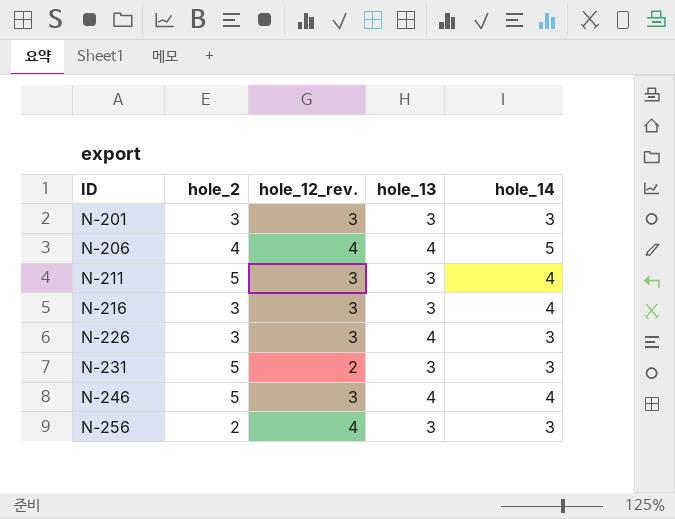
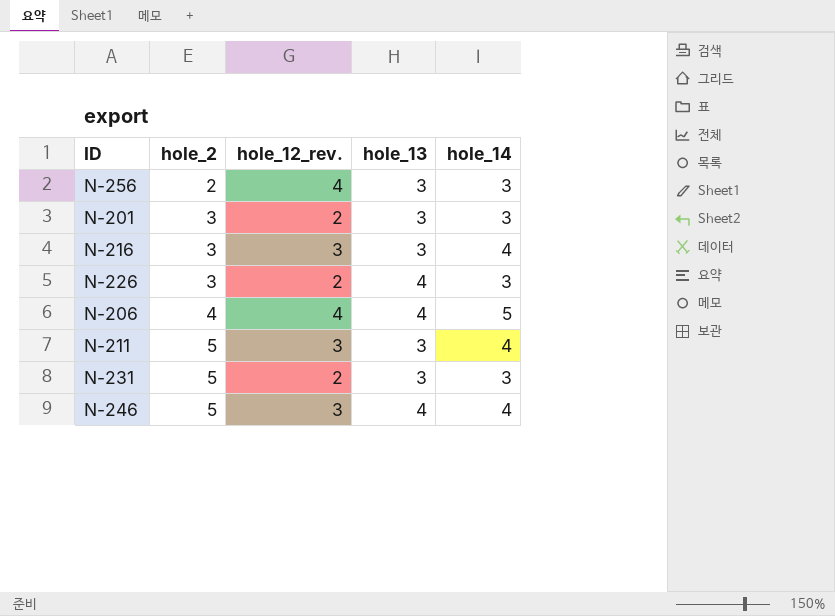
row order: ID ascending -> hole_2 ascending
N-201 | hole_12_rev.: 3 -> 2
N-226 | hole_12_rev.: 3 -> 2

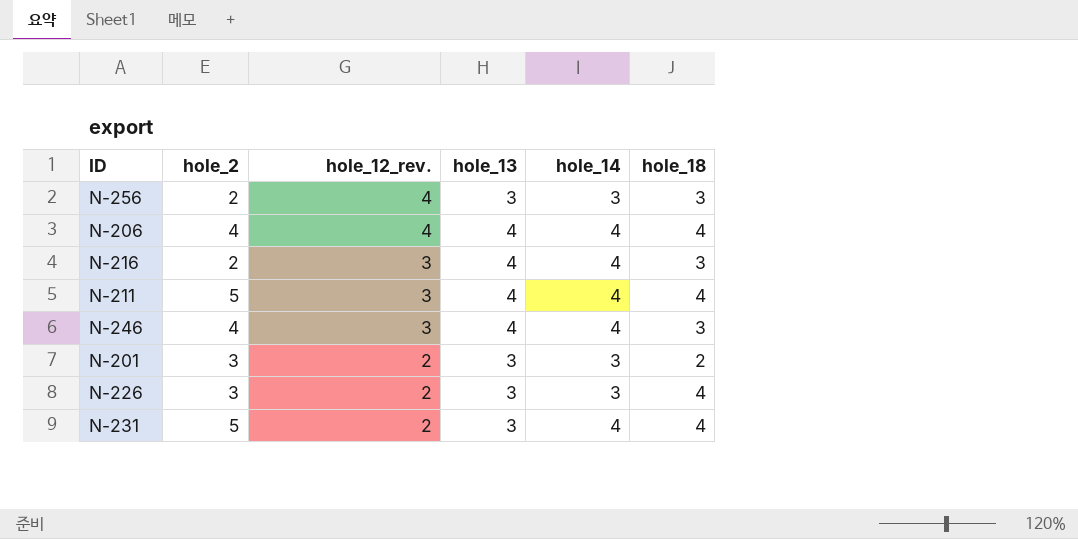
row order: hole_2 ascending -> hole_12_rev. descending
column hole_18 | position: none -> 6
N-206 | hole_14: 5 -> 4
N-216 | hole_2: 3 -> 2
N-216 | hole_13: 3 -> 4
N-211 | hole_13: 3 -> 4
N-246 | hole_2: 5 -> 4
N-226 | hole_13: 4 -> 3
N-231 | hole_14: 3 -> 4

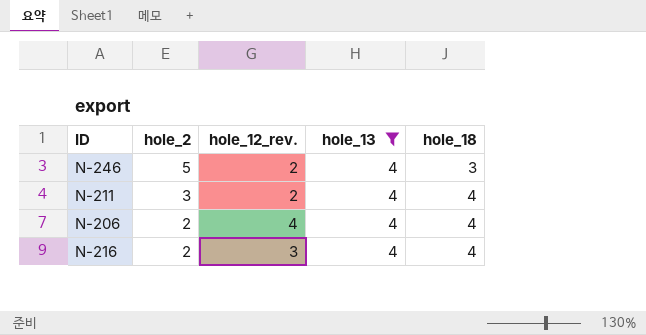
filter: none -> hole_13 = 4
row order: hole_12_rev. descending -> hole_2 descending
column hole_14 | position: 5 -> none
N-246 | hole_2: 4 -> 5
N-246 | hole_12_rev.: 3 -> 2
N-211 | hole_2: 5 -> 3
N-211 | hole_12_rev.: 3 -> 2
N-206 | hole_2: 4 -> 2
N-216 | hole_18: 3 -> 4

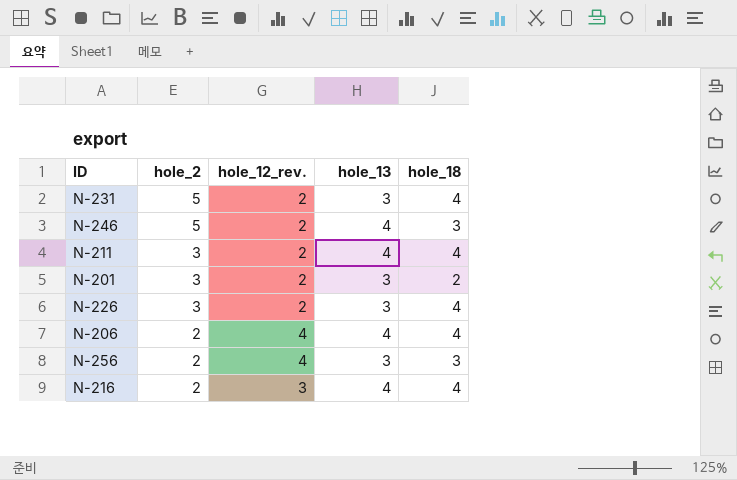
filter: hole_13 = 4 -> none

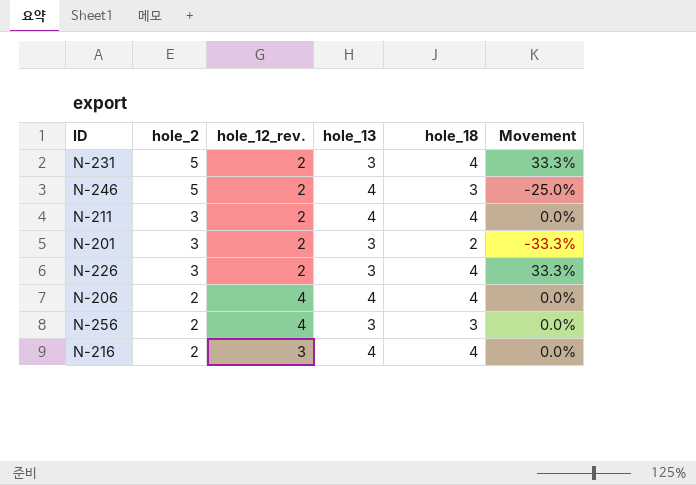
column Movement | formula: none -> ([hole_18] - [hole_13]) / [hole_13]

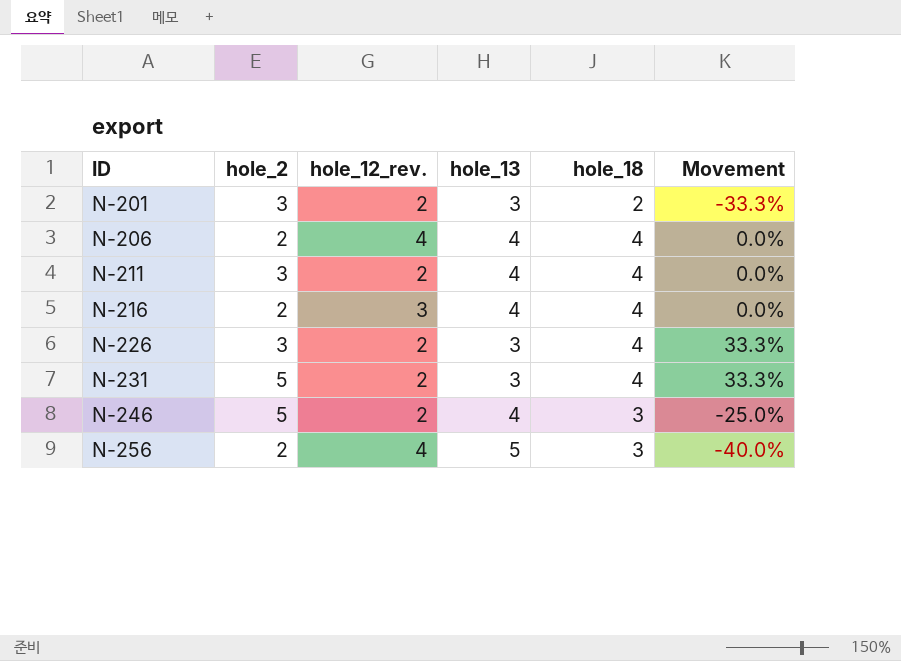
row order: hole_2 descending -> ID ascending
N-256 | hole_13: 3 -> 5
N-256 | Movement: 0.0% -> -40.0%

